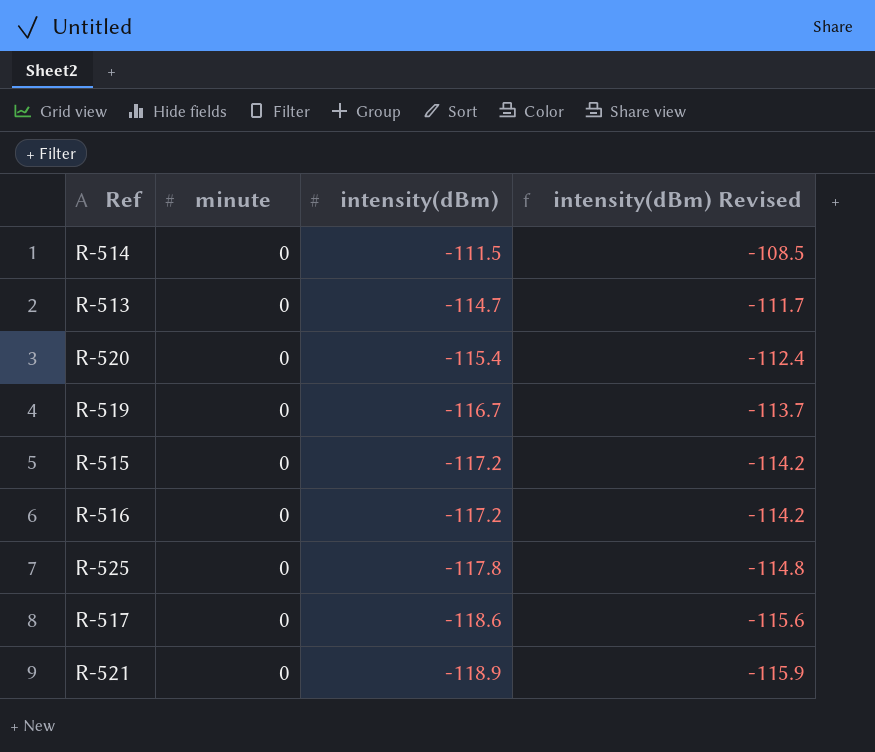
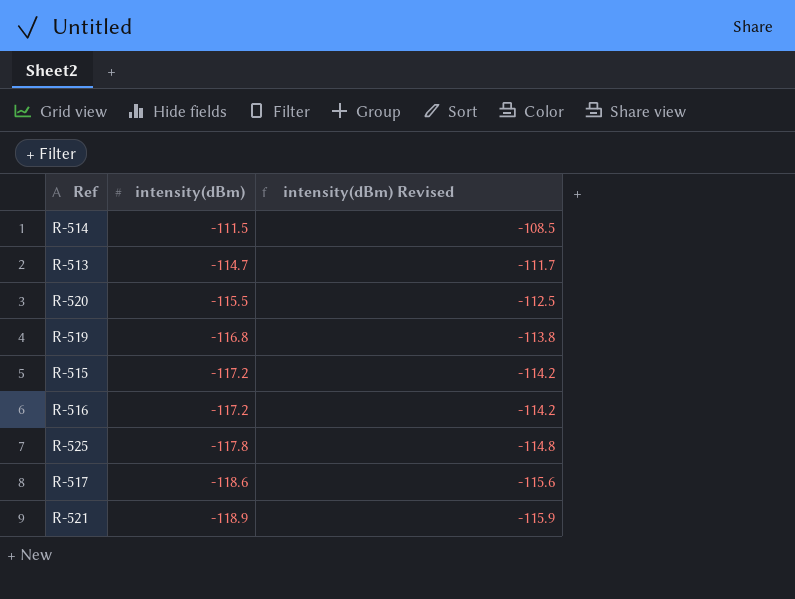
column minute | position: 2 -> none
R-520 | intensity(dBm): -115.4 -> -115.5
R-520 | intensity(dBm) Revised: -112.4 -> -112.5
R-519 | intensity(dBm): -116.7 -> -116.8
R-519 | intensity(dBm) Revised: -113.7 -> -113.8

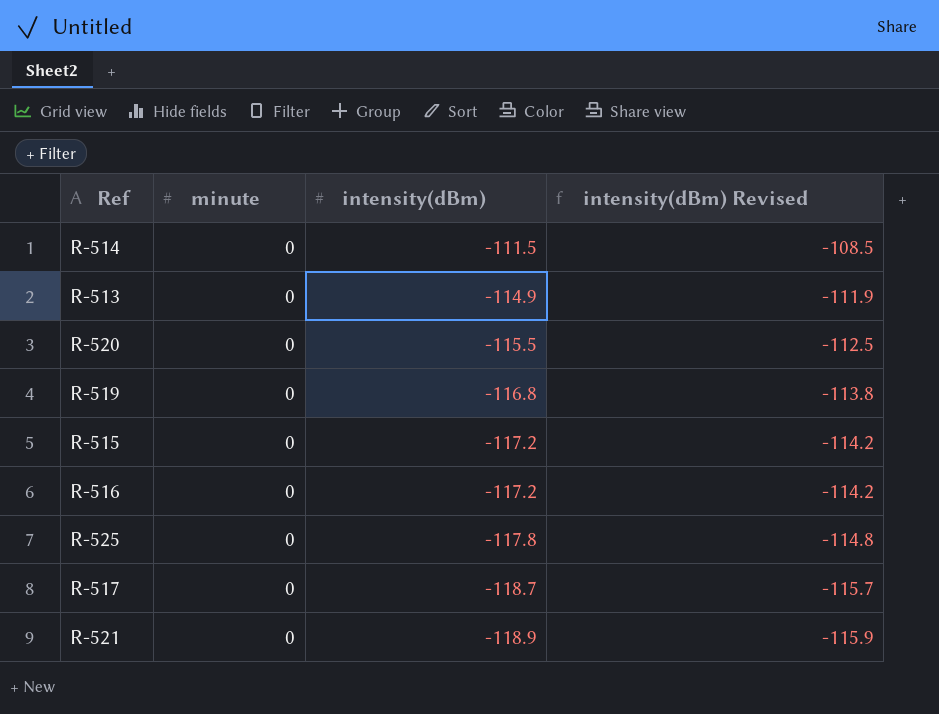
column minute | position: none -> 2
R-513 | intensity(dBm): -114.7 -> -114.9
R-513 | intensity(dBm) Revised: -111.7 -> -111.9
R-517 | intensity(dBm): -118.6 -> -118.7
R-517 | intensity(dBm) Revised: -115.6 -> -115.7

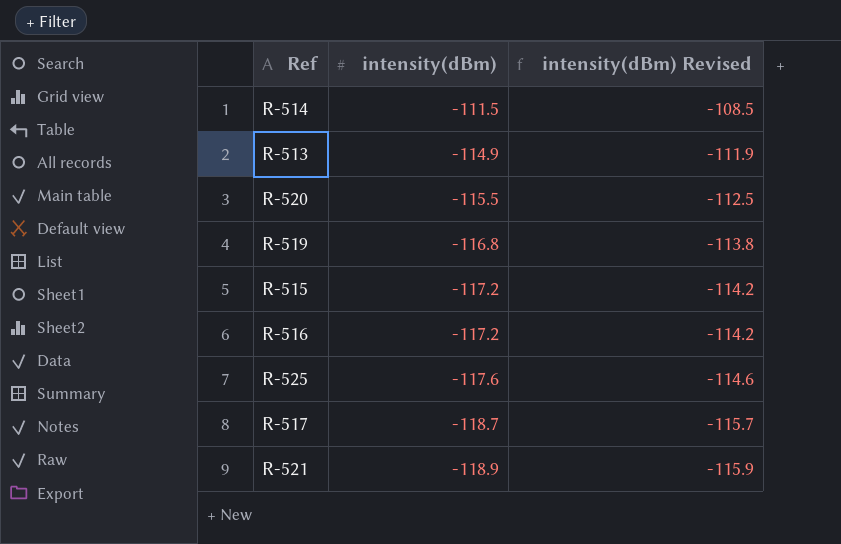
column minute | position: 2 -> none
R-525 | intensity(dBm): -117.8 -> -117.6
R-525 | intensity(dBm) Revised: -114.8 -> -114.6

